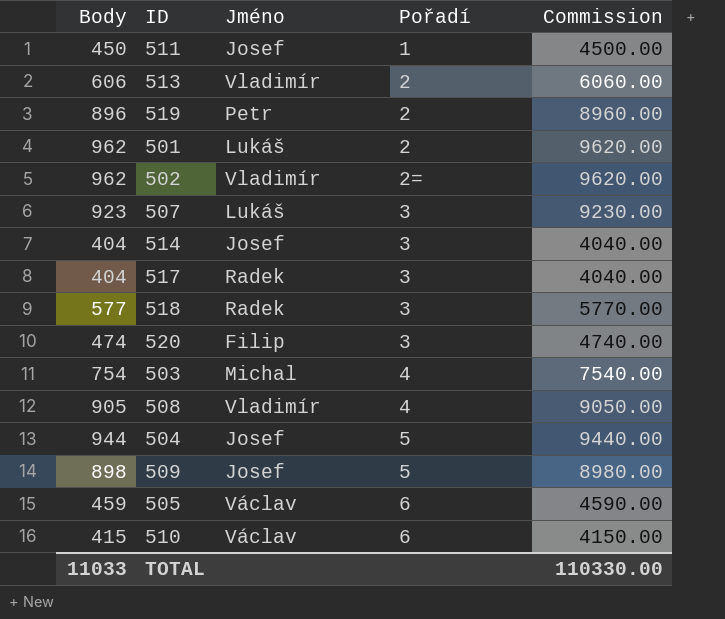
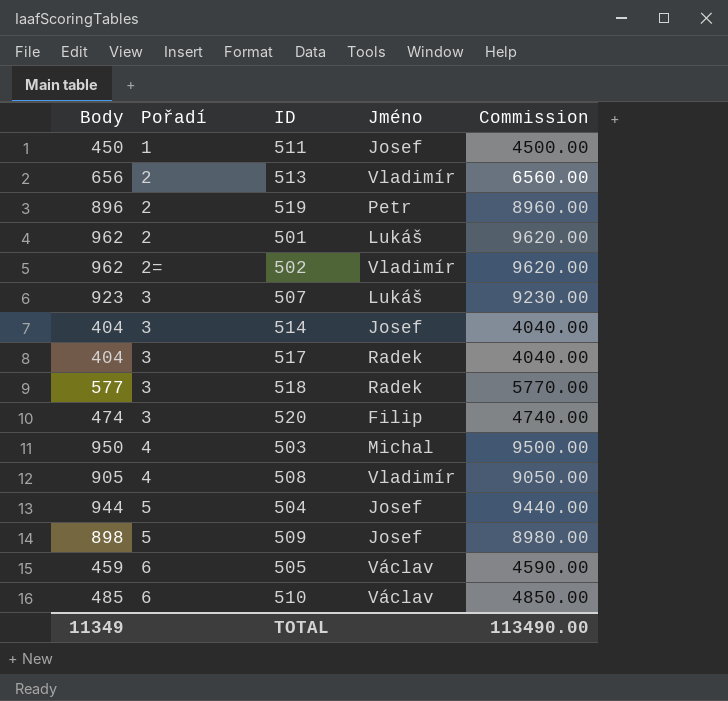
column Pořadí | position: 4 -> 2
513 | Body: 606 -> 656
513 | Commission: 6060.00 -> 6560.00
503 | Body: 754 -> 950
503 | Commission: 7540.00 -> 9500.00
510 | Body: 415 -> 485
510 | Commission: 4150.00 -> 4850.00
TOTAL | Body: 11033 -> 11349
TOTAL | Commission: 110330.00 -> 113490.00

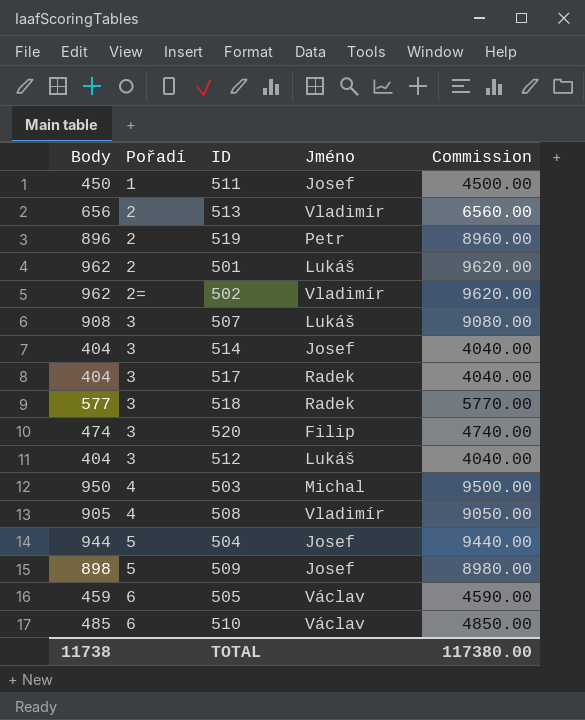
507 | Body: 923 -> 908
507 | Commission: 9230.00 -> 9080.00
row 512: none -> 404 | 3 | Lukáš | 4040.00
TOTAL | Body: 11349 -> 11738
TOTAL | Commission: 113490.00 -> 117380.00

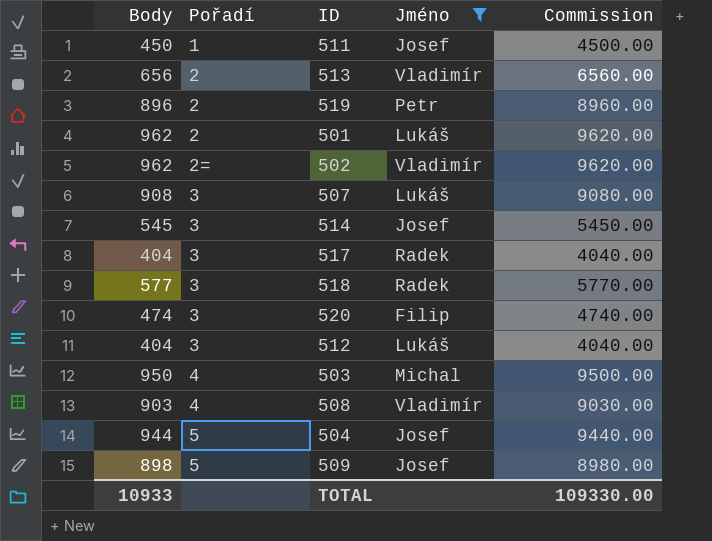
filter: none -> Jméno != Václav
514 | Body: 404 -> 545
514 | Commission: 4040.00 -> 5450.00
508 | Body: 905 -> 903
508 | Commission: 9050.00 -> 9030.00
TOTAL | Body: 11738 -> 10933
TOTAL | Commission: 117380.00 -> 109330.00

